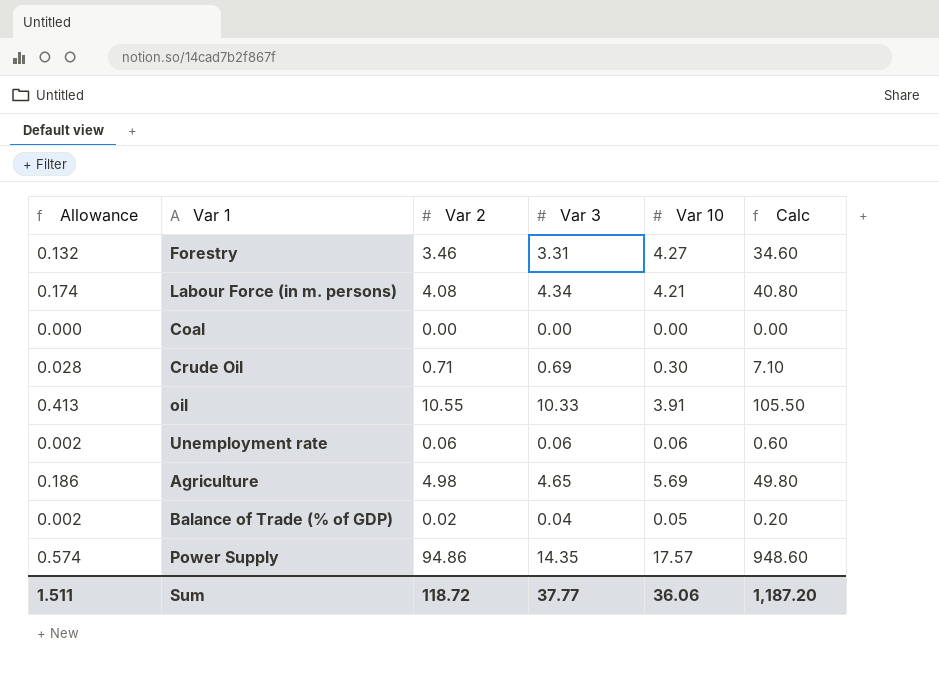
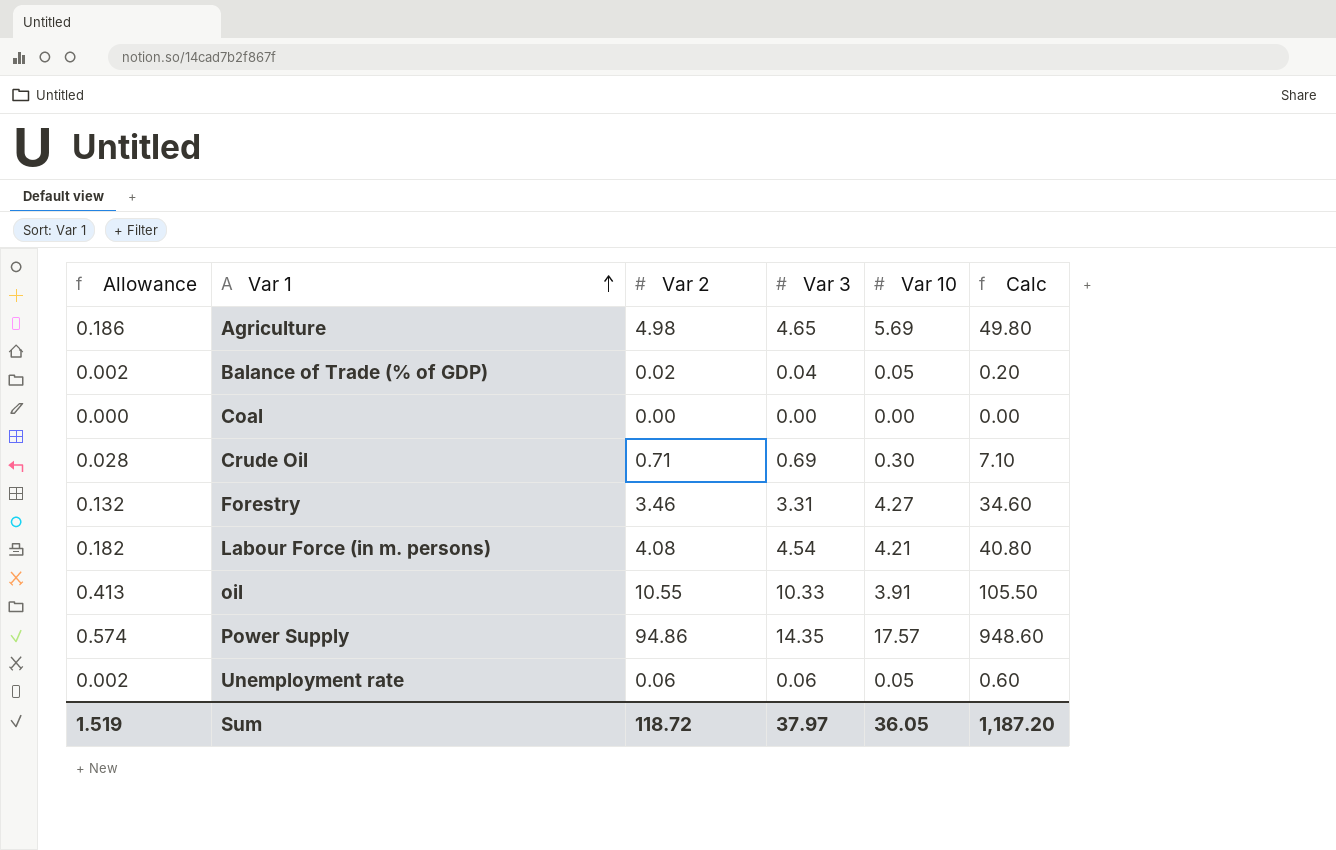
row order: none -> Var 1 ascending
Labour Force (in m. persons) | Allowance: 0.174 -> 0.182
Labour Force (in m. persons) | Var 3: 4.34 -> 4.54
Unemployment rate | Var 10: 0.06 -> 0.05
Sum | Allowance: 1.511 -> 1.519
Sum | Var 3: 37.77 -> 37.97
Sum | Var 10: 36.06 -> 36.05

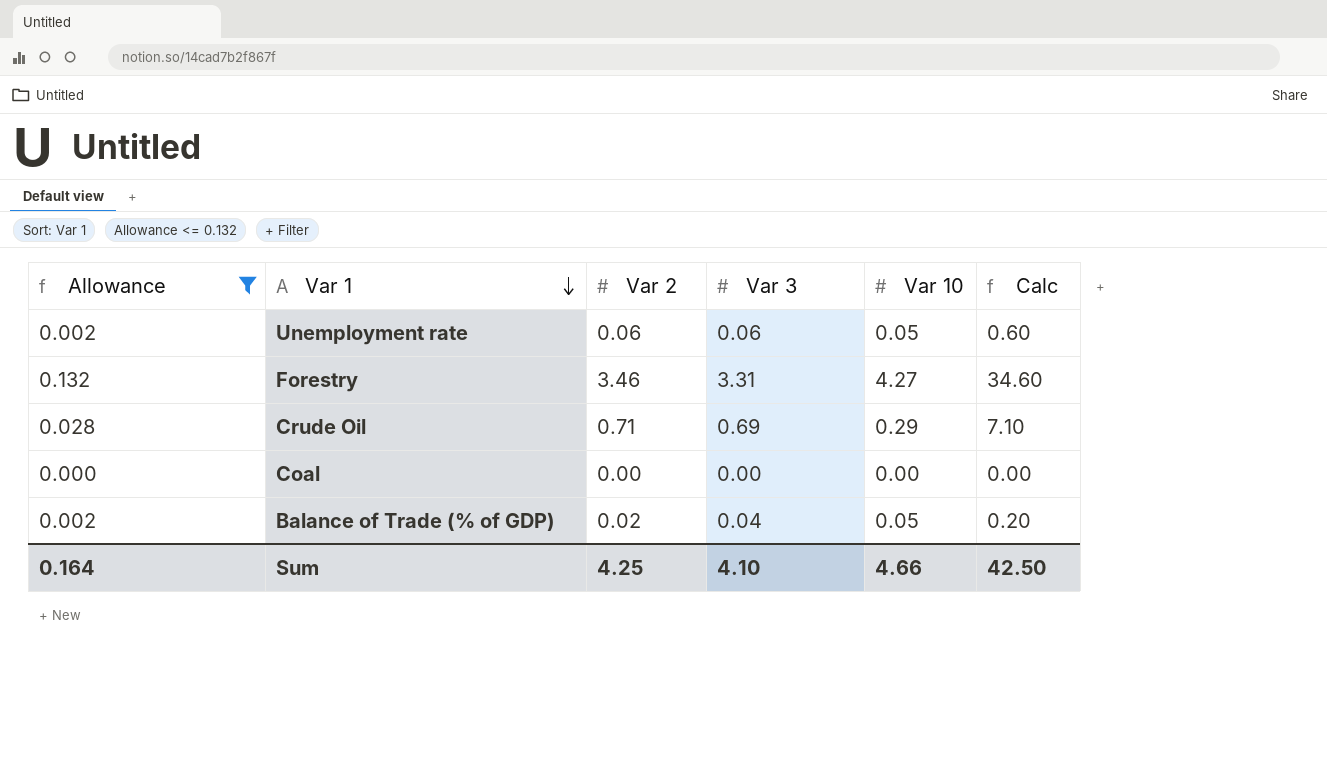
filter: none -> Allowance <= 0.132
row order: Var 1 ascending -> Var 1 descending
Crude Oil | Var 10: 0.30 -> 0.29
Sum | Allowance: 1.519 -> 0.164
Sum | Var 2: 118.72 -> 4.25
Sum | Var 3: 37.97 -> 4.10
Sum | Var 10: 36.05 -> 4.66
Sum | Calc: 1,187.20 -> 42.50

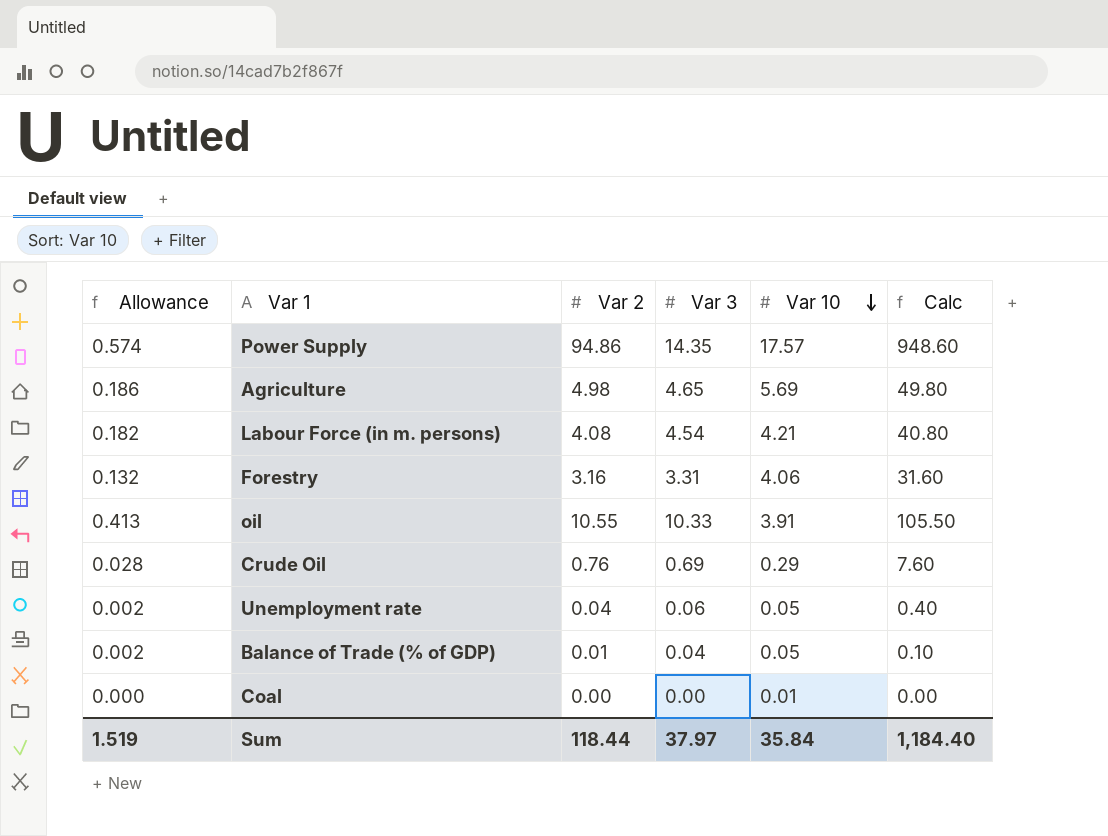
filter: Allowance <= 0.132 -> none
row order: Var 1 descending -> Var 10 descending
Forestry | Var 2: 3.46 -> 3.16
Forestry | Var 10: 4.27 -> 4.06
Forestry | Calc: 34.60 -> 31.60
Crude Oil | Var 2: 0.71 -> 0.76
Crude Oil | Calc: 7.10 -> 7.60
Unemployment rate | Var 2: 0.06 -> 0.04
Unemployment rate | Calc: 0.60 -> 0.40
Balance of Trade (% of GDP) | Var 2: 0.02 -> 0.01
Balance of Trade (% of GDP) | Calc: 0.20 -> 0.10
Coal | Var 10: 0.00 -> 0.01
Sum | Allowance: 0.164 -> 1.519
Sum | Var 2: 4.25 -> 118.44
Sum | Var 3: 4.10 -> 37.97
Sum | Var 10: 4.66 -> 35.84
Sum | Calc: 42.50 -> 1,184.40

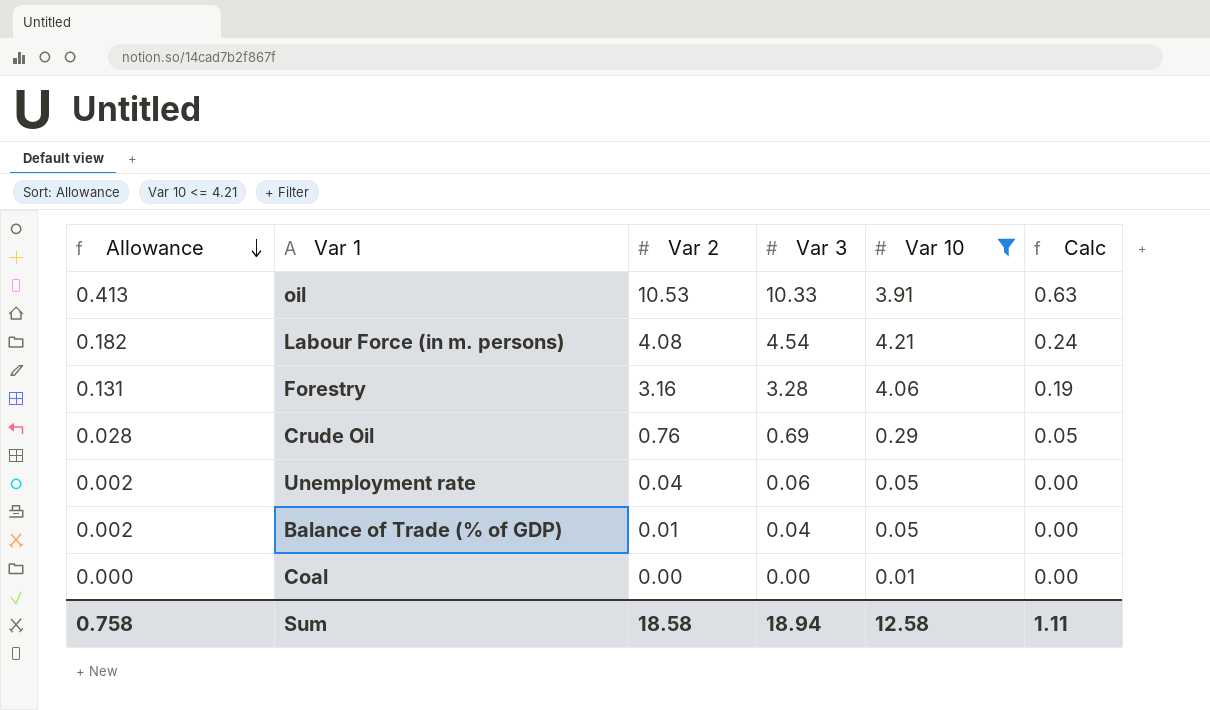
filter: none -> Var 10 <= 4.21
row order: Var 10 descending -> Allowance descending
column Calc | formula: [Var 2] * 10 -> [Var 2] * 0.06
oil | Var 2: 10.55 -> 10.53
Forestry | Allowance: 0.132 -> 0.131
Forestry | Var 3: 3.31 -> 3.28
Sum | Allowance: 1.519 -> 0.758
Sum | Var 2: 118.44 -> 18.58
Sum | Var 3: 37.97 -> 18.94
Sum | Var 10: 35.84 -> 12.58
Sum | Calc: 1,184.40 -> 1.11

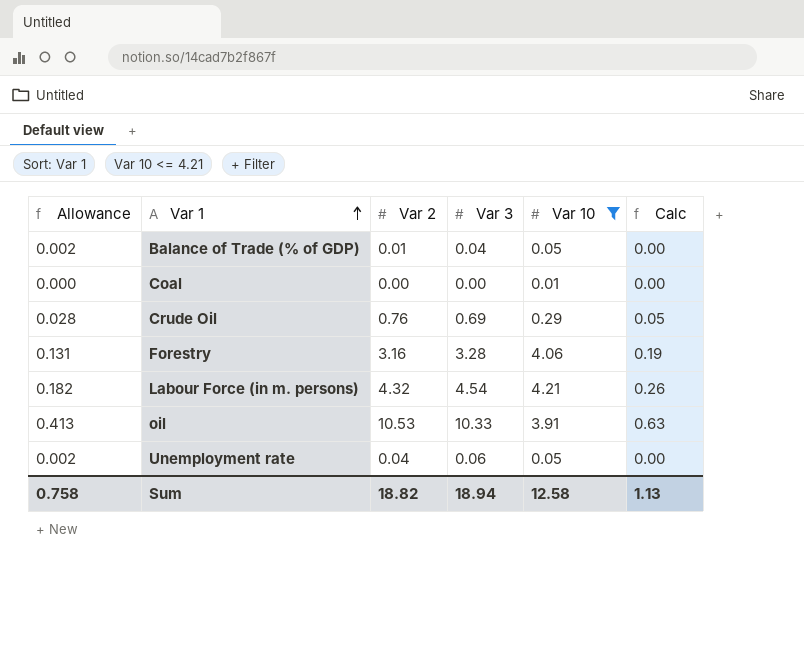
row order: Allowance descending -> Var 1 ascending
Labour Force (in m. persons) | Var 2: 4.08 -> 4.32
Labour Force (in m. persons) | Calc: 0.24 -> 0.26
Sum | Var 2: 18.58 -> 18.82
Sum | Calc: 1.11 -> 1.13

